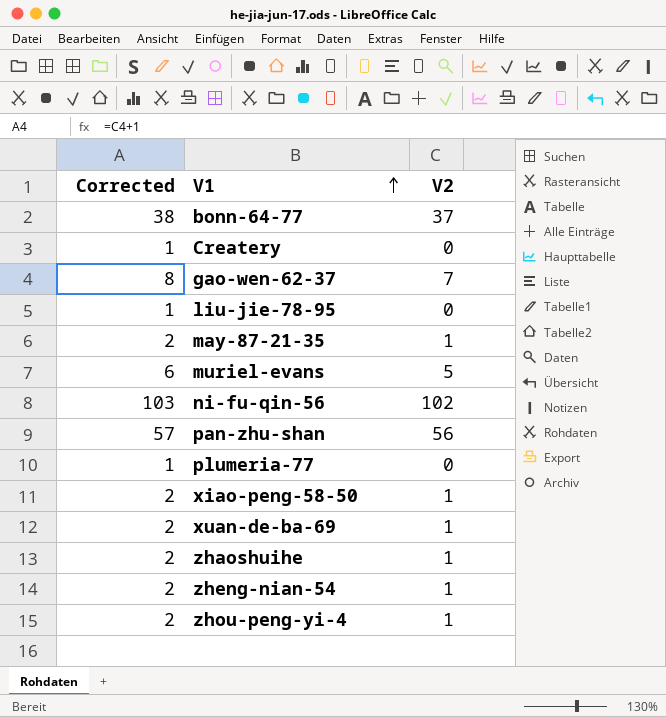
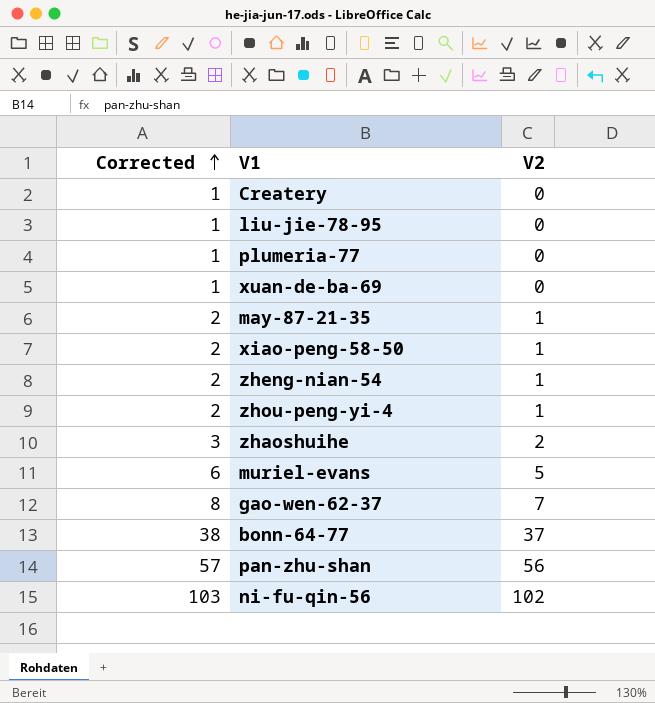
row order: V1 ascending -> Corrected ascending
xuan-de-ba-69 | Corrected: 2 -> 1
xuan-de-ba-69 | V2: 1 -> 0
zhaoshuihe | Corrected: 2 -> 3
zhaoshuihe | V2: 1 -> 2

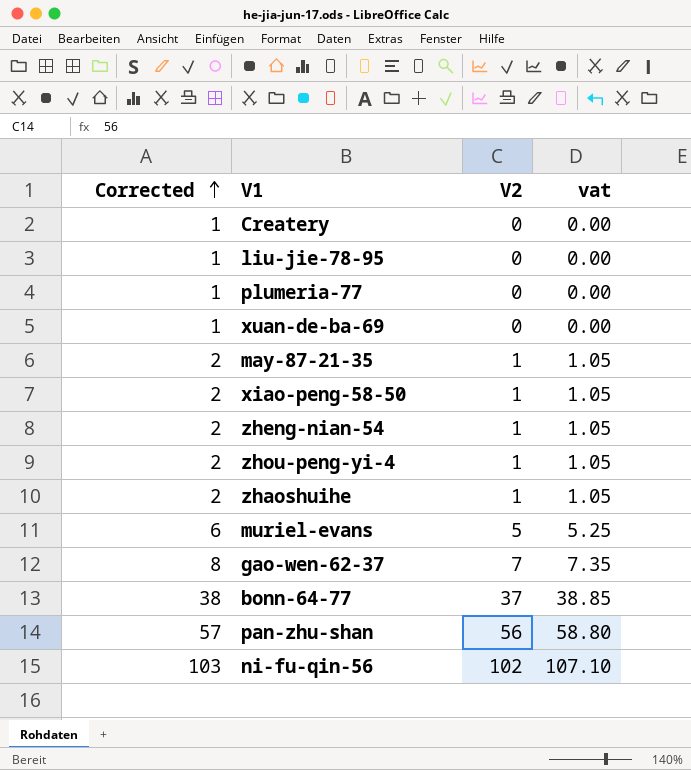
column vat | formula: none -> [V2] * 1.05
zhaoshuihe | Corrected: 3 -> 2
zhaoshuihe | V2: 2 -> 1

